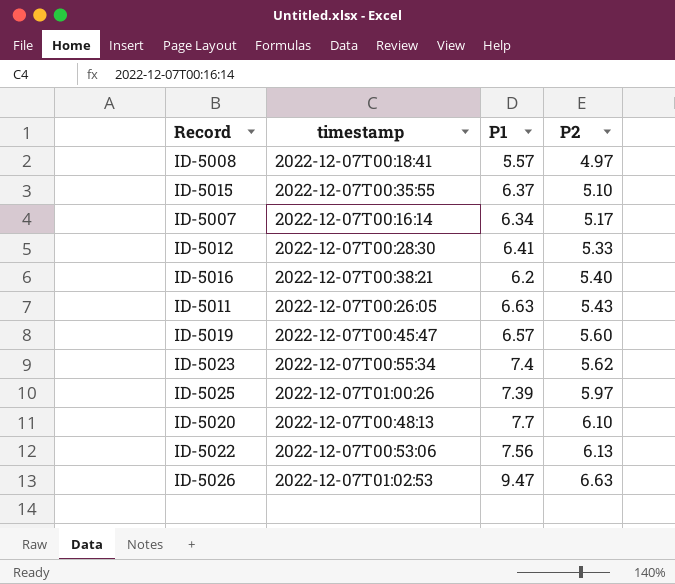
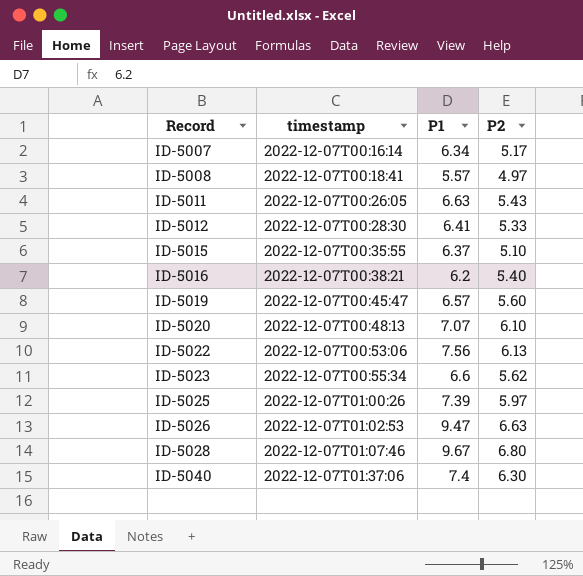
row order: P2 ascending -> Record ascending
ID-5020 | P1: 7.7 -> 7.07
ID-5023 | P1: 7.4 -> 6.6
row ID-5028: none -> 2022-12-07T01:07:46 | 9.67 | 6.80
row ID-5040: none -> 2022-12-07T01:37:06 | 7.4 | 6.30

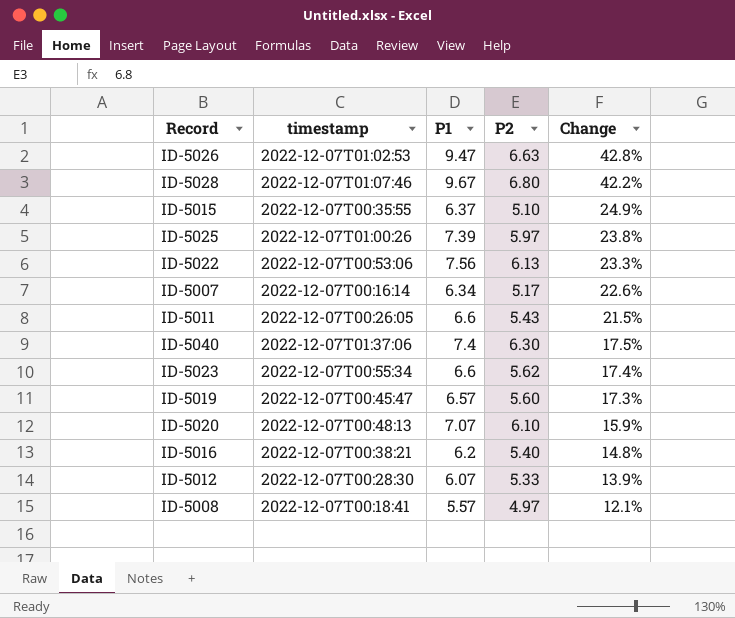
row order: Record ascending -> Change descending
column Change | formula: none -> ([P1] - [P2]) / [P2]
ID-5011 | P1: 6.63 -> 6.6
ID-5012 | P1: 6.41 -> 6.07

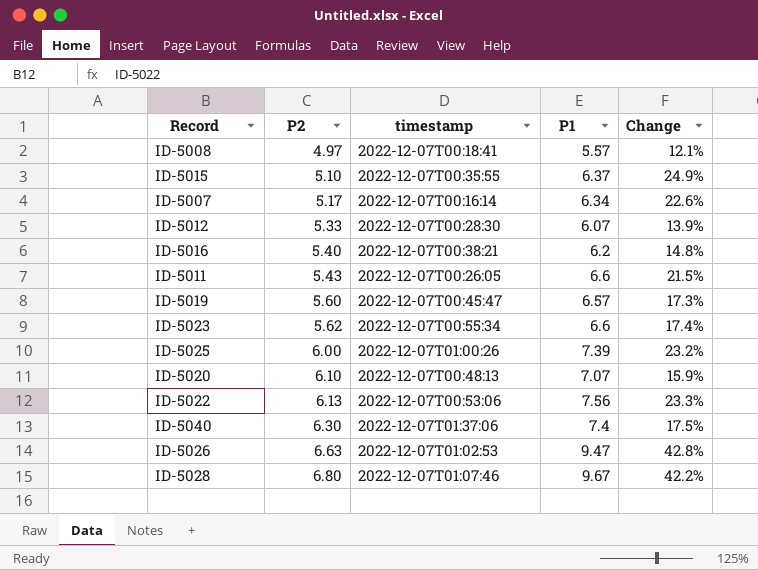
row order: Change descending -> P2 ascending
column P2 | position: 4 -> 2
ID-5025 | P2: 5.97 -> 6.00
ID-5025 | Change: 23.8% -> 23.2%

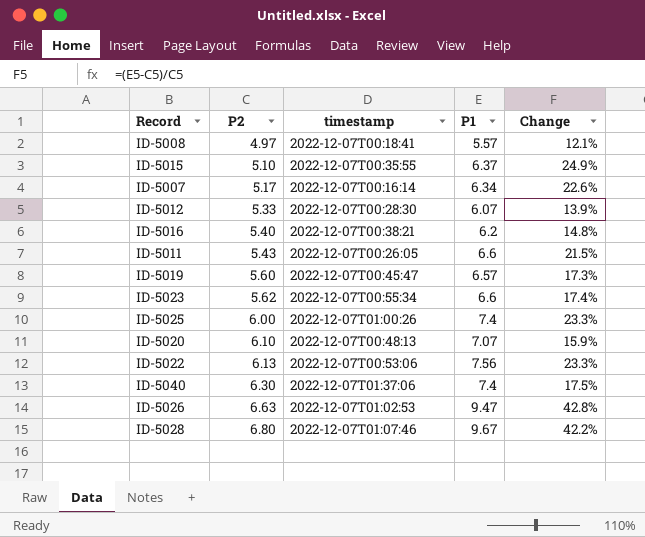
ID-5025 | P1: 7.39 -> 7.4
ID-5025 | Change: 23.2% -> 23.3%

